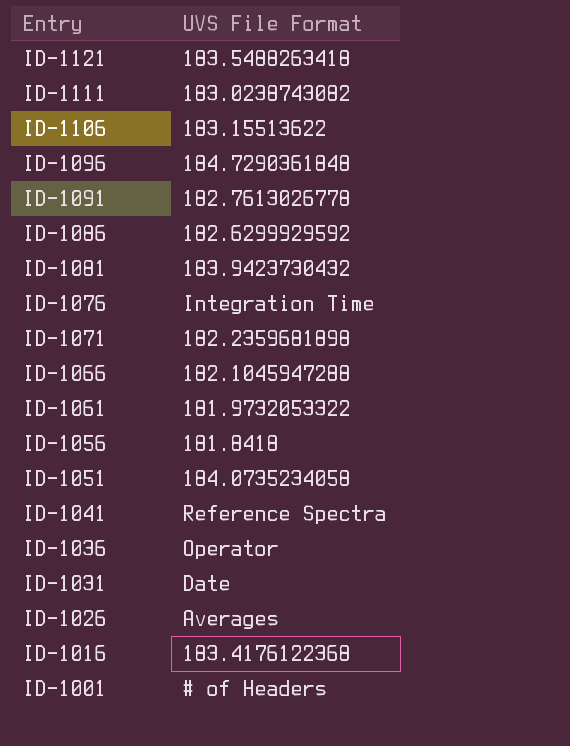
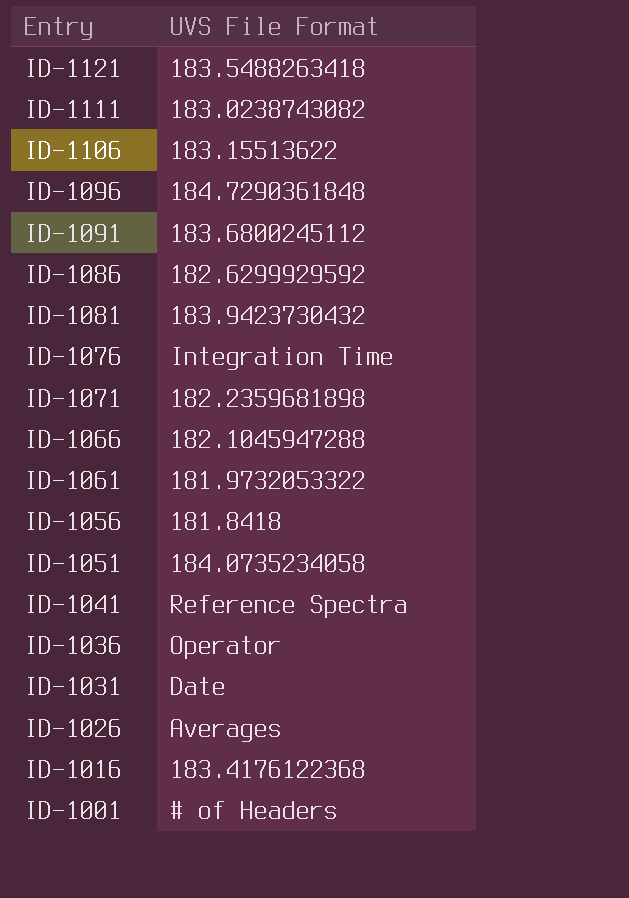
ID-1091 | UVS File Format: 182.7613026778 -> 183.6800245112

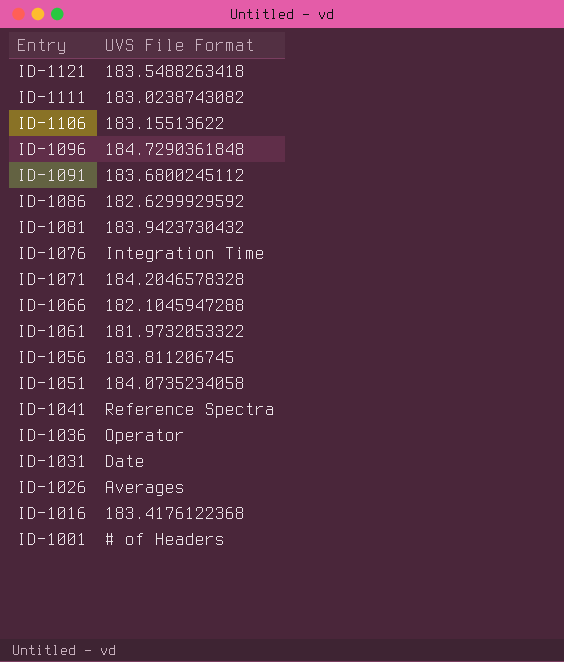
ID-1071 | UVS File Format: 182.2359681898 -> 184.2046578328
ID-1056 | UVS File Format: 181.8418 -> 183.811206745

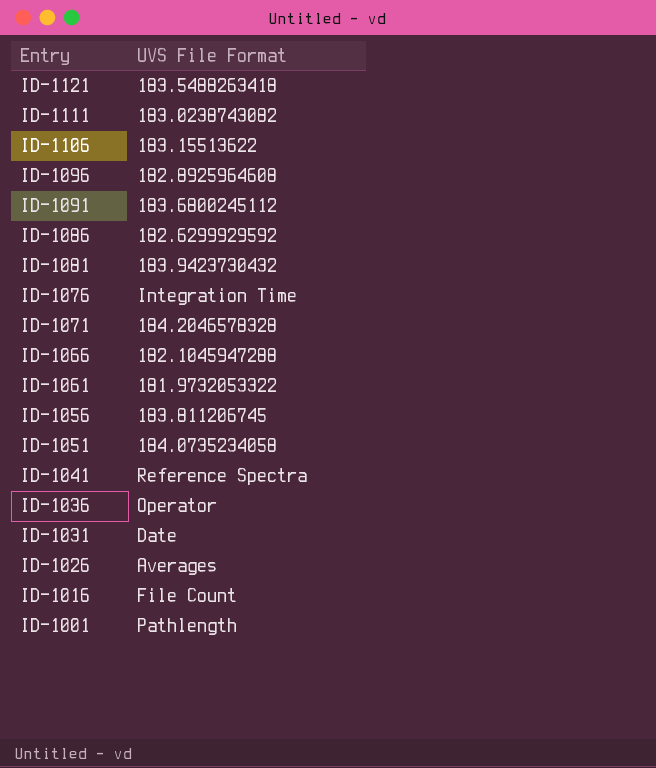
ID-1096 | UVS File Format: 184.7290361848 -> 182.8925964608
ID-1016 | UVS File Format: 183.4176122368 -> File Count
ID-1001 | UVS File Format: # of Headers -> Pathlength

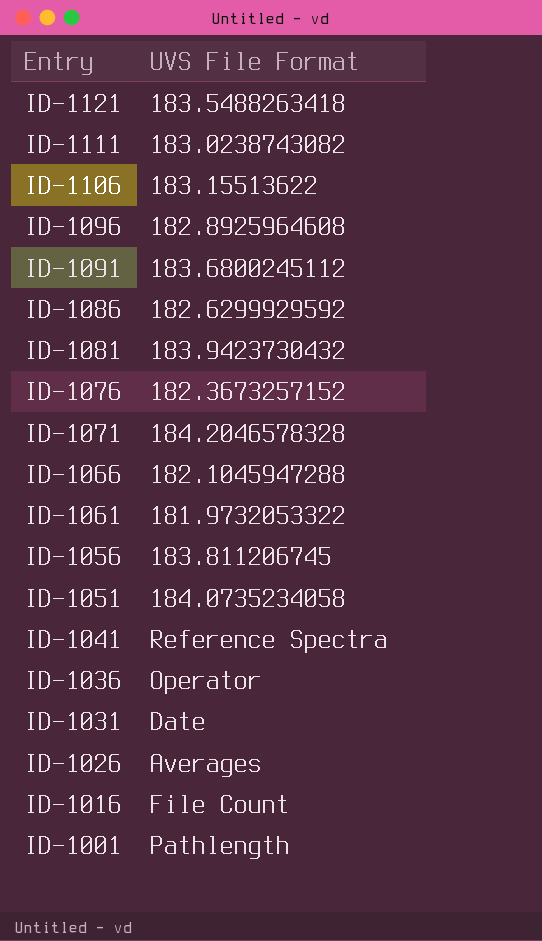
ID-1076 | UVS File Format: Integration Time -> 182.3673257152

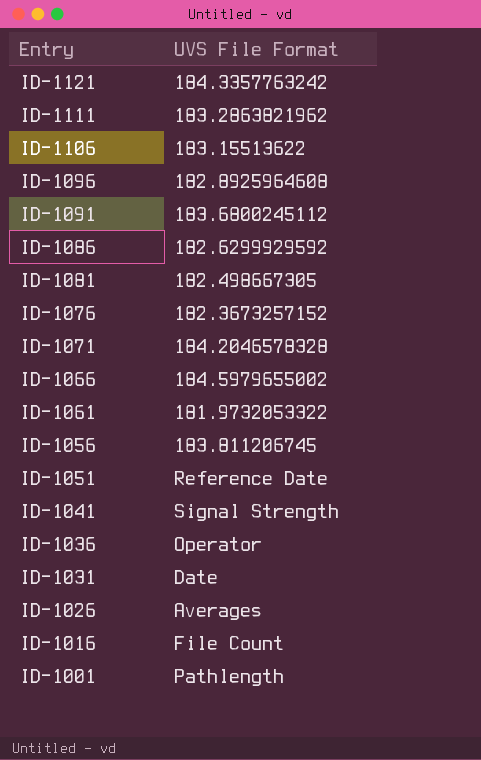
ID-1121 | UVS File Format: 183.5488263418 -> 184.3357763242
ID-1111 | UVS File Format: 183.0238743082 -> 183.2863821962
ID-1081 | UVS File Format: 183.9423730432 -> 182.498667305
ID-1066 | UVS File Format: 182.1045947288 -> 184.5979655002
ID-1051 | UVS File Format: 184.0735234058 -> Reference Date
ID-1041 | UVS File Format: Reference Spectra -> Signal Strength

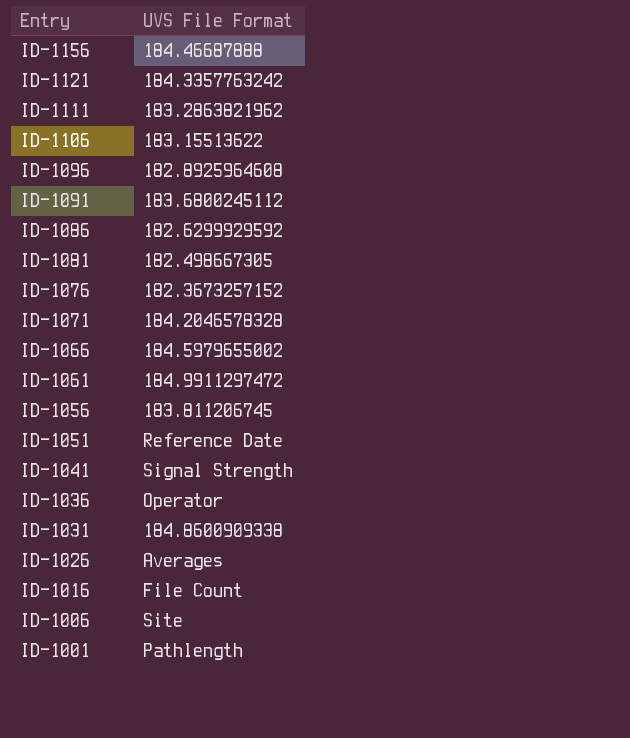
row ID-1156: none -> 184.46687888
ID-1061 | UVS File Format: 181.9732053322 -> 184.9911297472
ID-1031 | UVS File Format: Date -> 184.8600909338
row ID-1006: none -> Site

